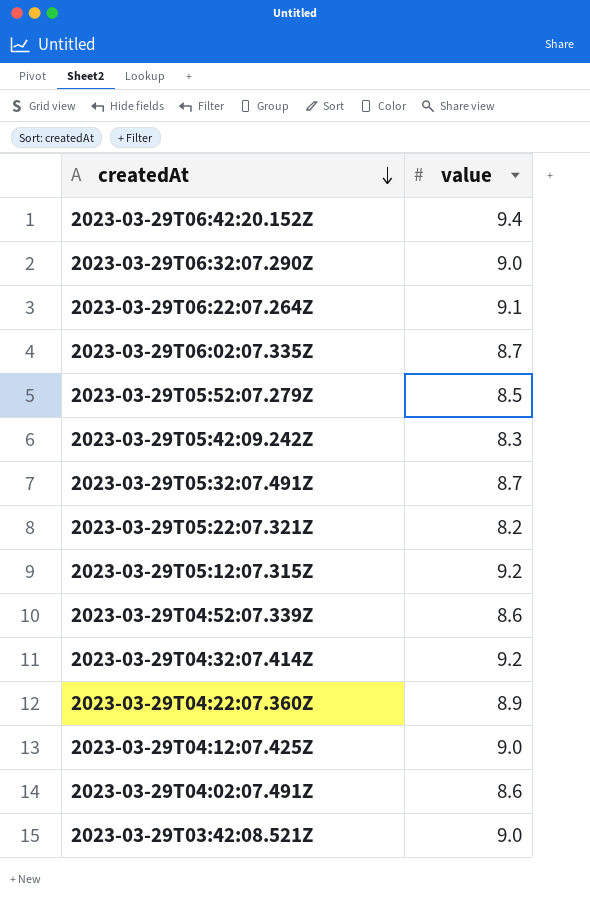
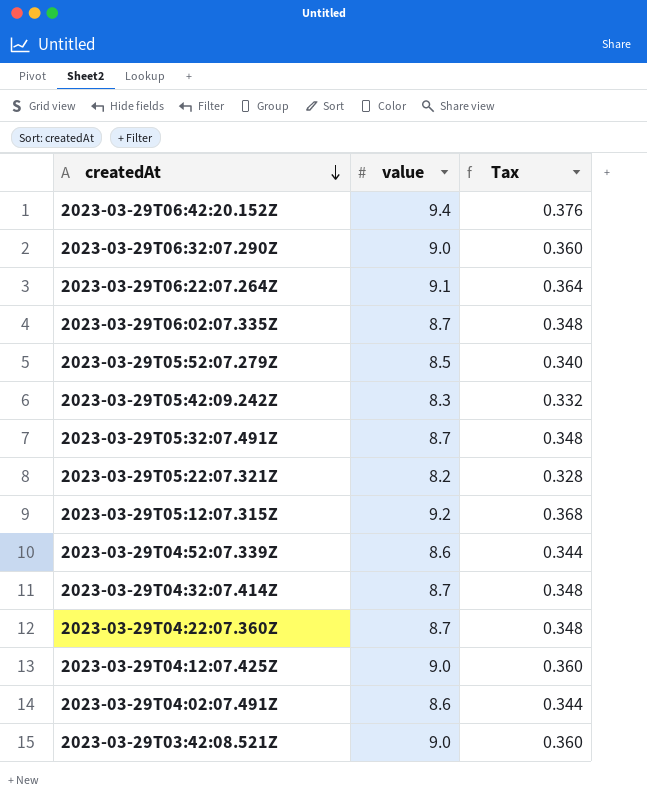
column Tax | formula: none -> [value] * 0.04
2023-03-29T04:32:07.414Z | value: 9.2 -> 8.7
2023-03-29T04:22:07.360Z | value: 8.9 -> 8.7

